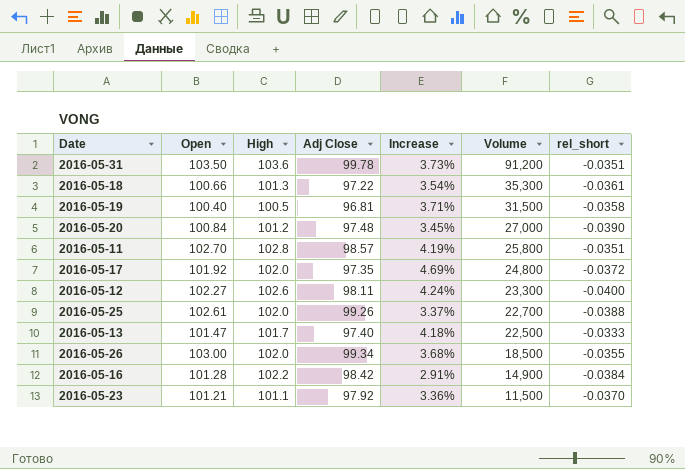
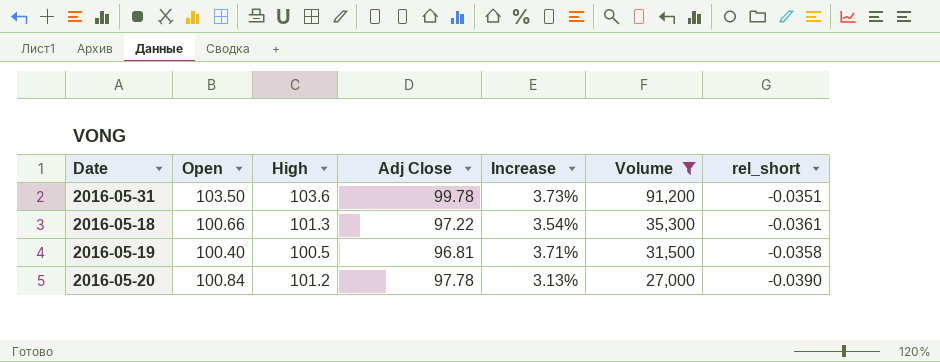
filter: none -> Volume >= 27,000
2016-05-20 | Adj Close: 97.48 -> 97.78
2016-05-20 | Increase: 3.45% -> 3.13%

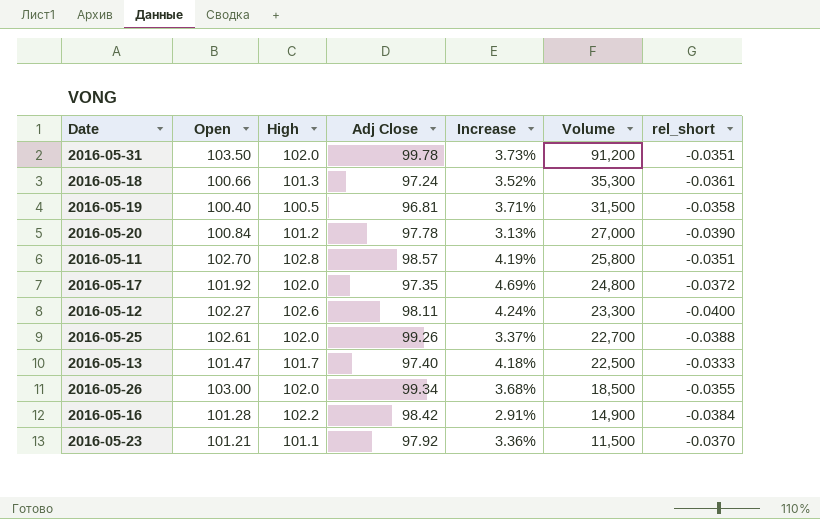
filter: Volume >= 27,000 -> none
2016-05-31 | High: 103.6 -> 102.0
2016-05-18 | Adj Close: 97.22 -> 97.24
2016-05-18 | Increase: 3.54% -> 3.52%

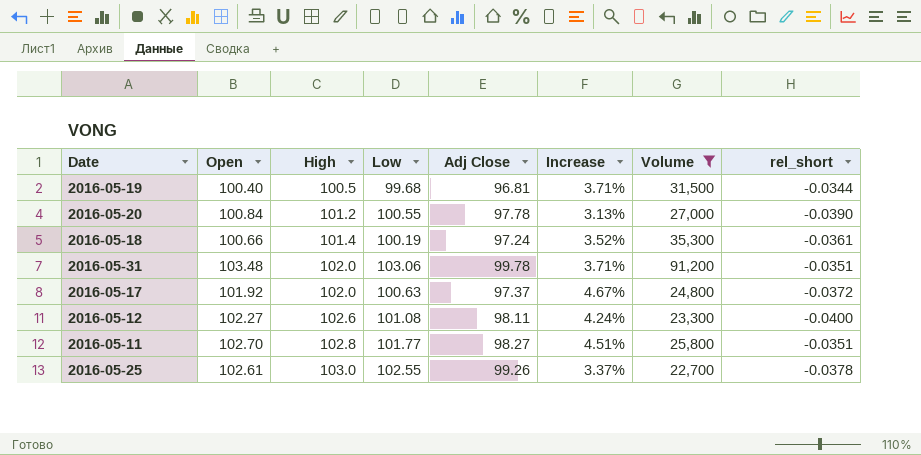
filter: none -> Volume >= 22,700
row order: Volume descending -> High ascending
column Low | position: none -> 4
2016-05-19 | rel_short: -0.0358 -> -0.0344
2016-05-18 | High: 101.3 -> 101.4
2016-05-31 | Open: 103.50 -> 103.48
2016-05-31 | Increase: 3.73% -> 3.71%
2016-05-17 | Adj Close: 97.35 -> 97.37
2016-05-17 | Increase: 4.69% -> 4.67%
2016-05-11 | Adj Close: 98.57 -> 98.27
2016-05-11 | Increase: 4.19% -> 4.51%
2016-05-25 | High: 102.0 -> 103.0
2016-05-25 | rel_short: -0.0388 -> -0.0378

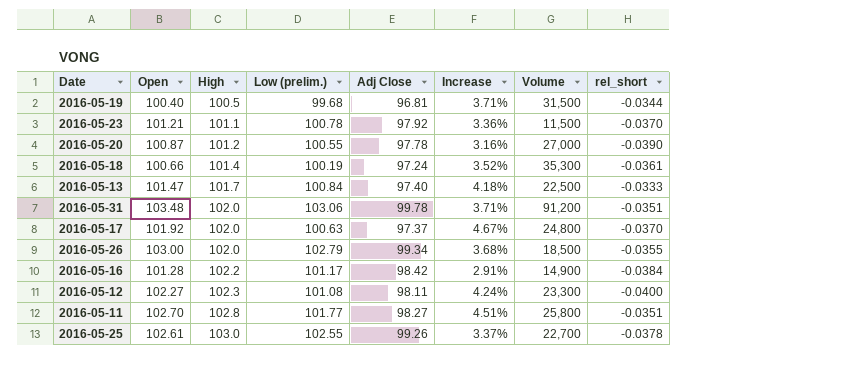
filter: Volume >= 22,700 -> none
column name: Low -> Low (prelim.)
2016-05-20 | Open: 100.84 -> 100.87
2016-05-20 | Increase: 3.13% -> 3.16%
2016-05-17 | rel_short: -0.0372 -> -0.0370
2016-05-12 | High: 102.6 -> 102.3

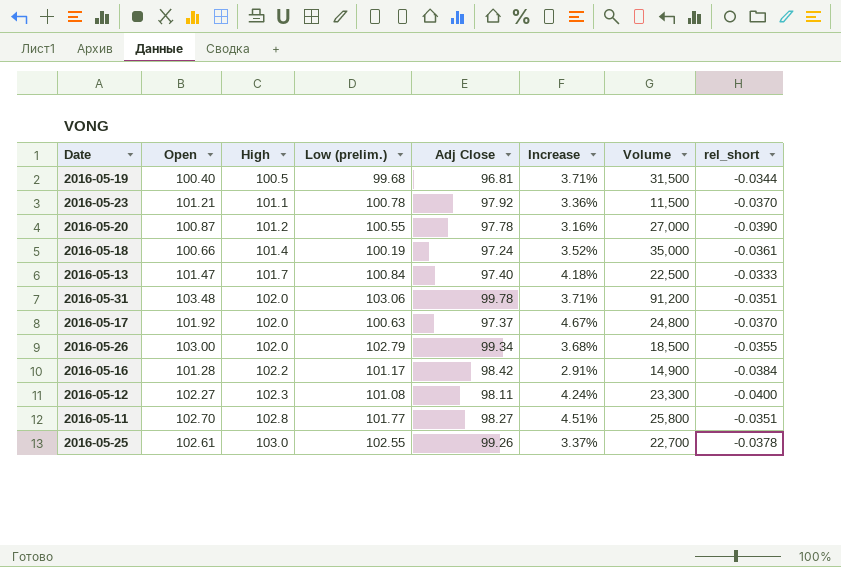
2016-05-18 | Volume: 35,300 -> 35,000

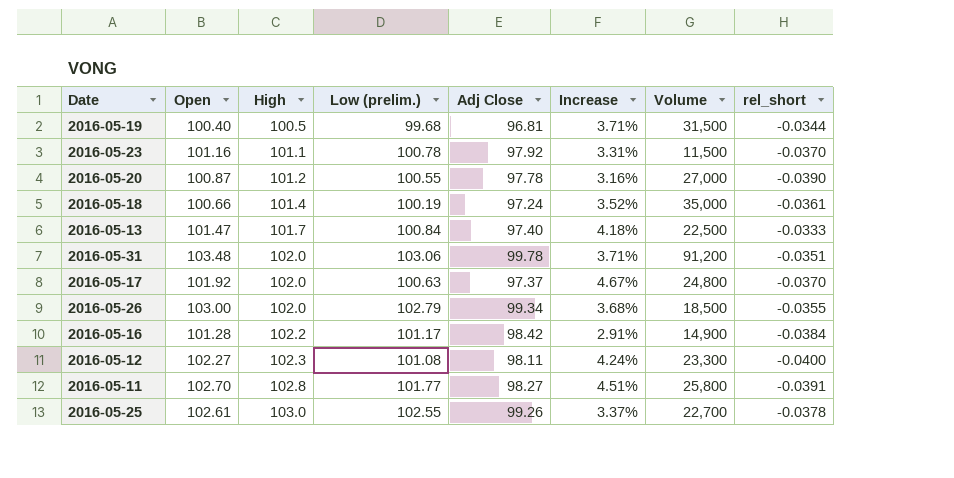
2016-05-23 | Open: 101.21 -> 101.16
2016-05-23 | Increase: 3.36% -> 3.31%
2016-05-11 | rel_short: -0.0351 -> -0.0391

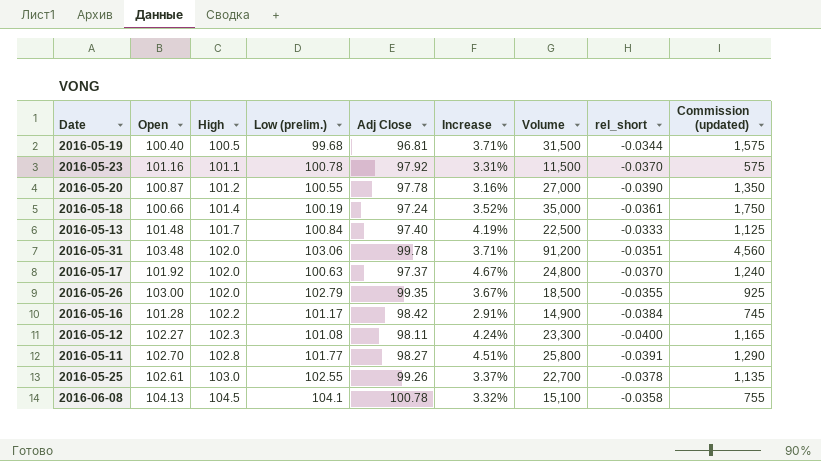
column Commission (updated) | formula: none -> [Volume] * 0.05
2016-05-13 | Open: 101.47 -> 101.48
2016-05-13 | Increase: 4.18% -> 4.19%
2016-05-26 | Adj Close: 99.34 -> 99.35
2016-05-26 | Increase: 3.68% -> 3.67%
row 2016-06-08: none -> 104.13 | 104.5 | 104.1 | 100.78 | 3.32% | 15,100 | -0.0358 | 755

